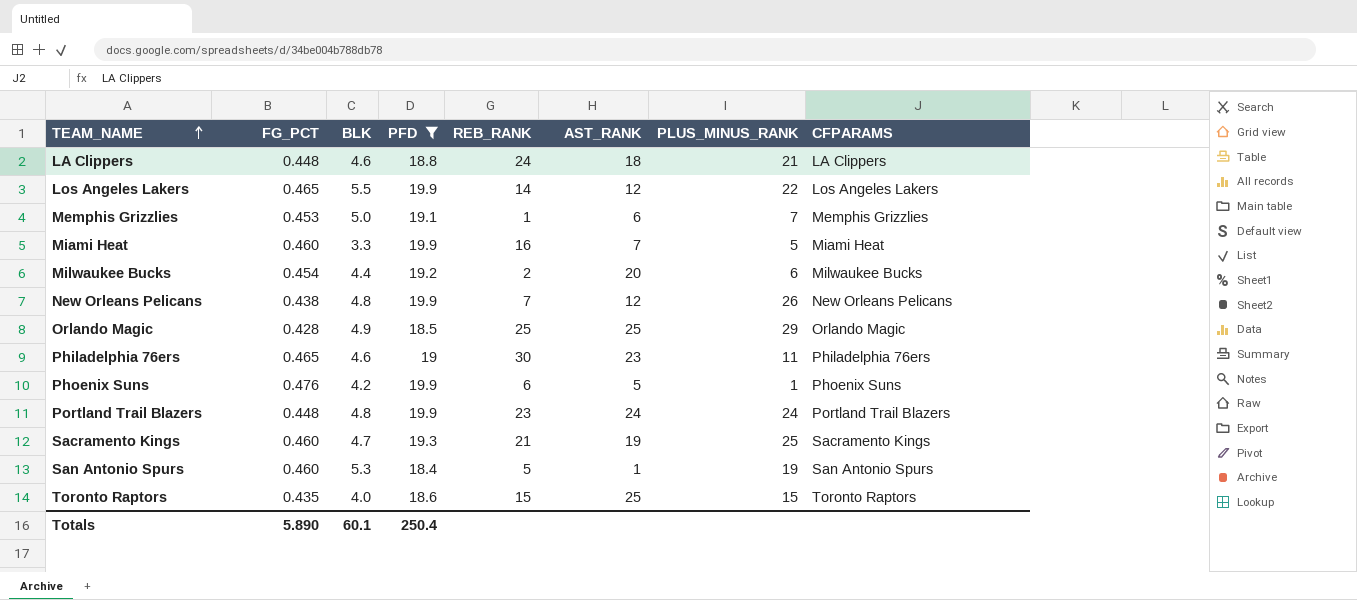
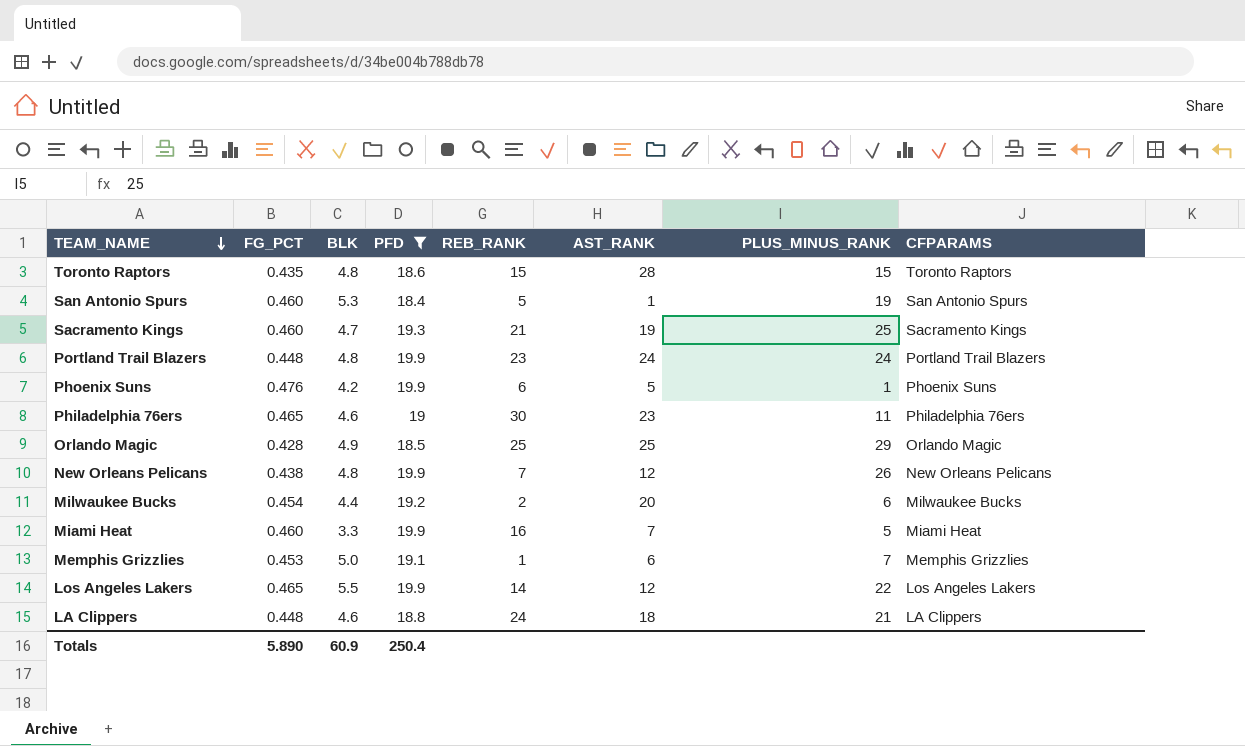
row order: TEAM_NAME ascending -> TEAM_NAME descending
Toronto Raptors | BLK: 4.0 -> 4.8
Toronto Raptors | AST_RANK: 25 -> 28
Totals | BLK: 60.1 -> 60.9

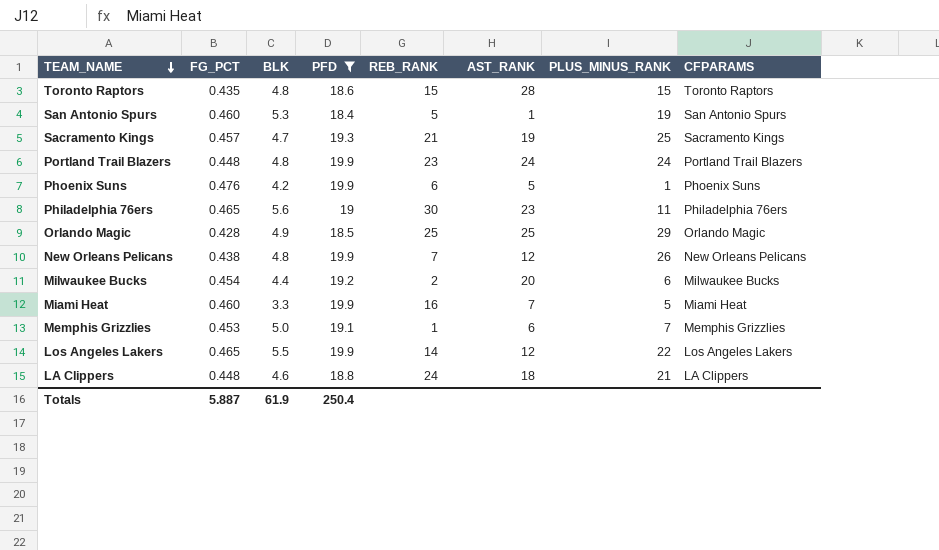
Sacramento Kings | FG_PCT: 0.460 -> 0.457
Philadelphia 76ers | BLK: 4.6 -> 5.6
Totals | FG_PCT: 5.890 -> 5.887
Totals | BLK: 60.9 -> 61.9

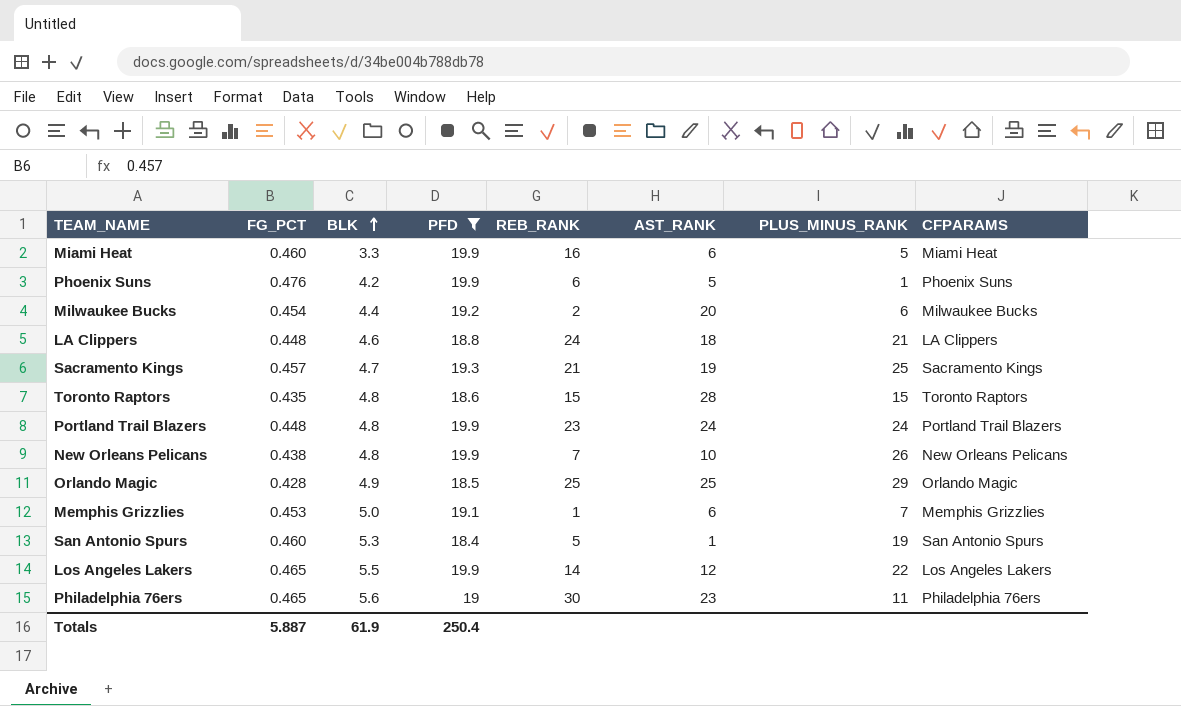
row order: TEAM_NAME descending -> BLK ascending
Miami Heat | AST_RANK: 7 -> 6
New Orleans Pelicans | AST_RANK: 12 -> 10

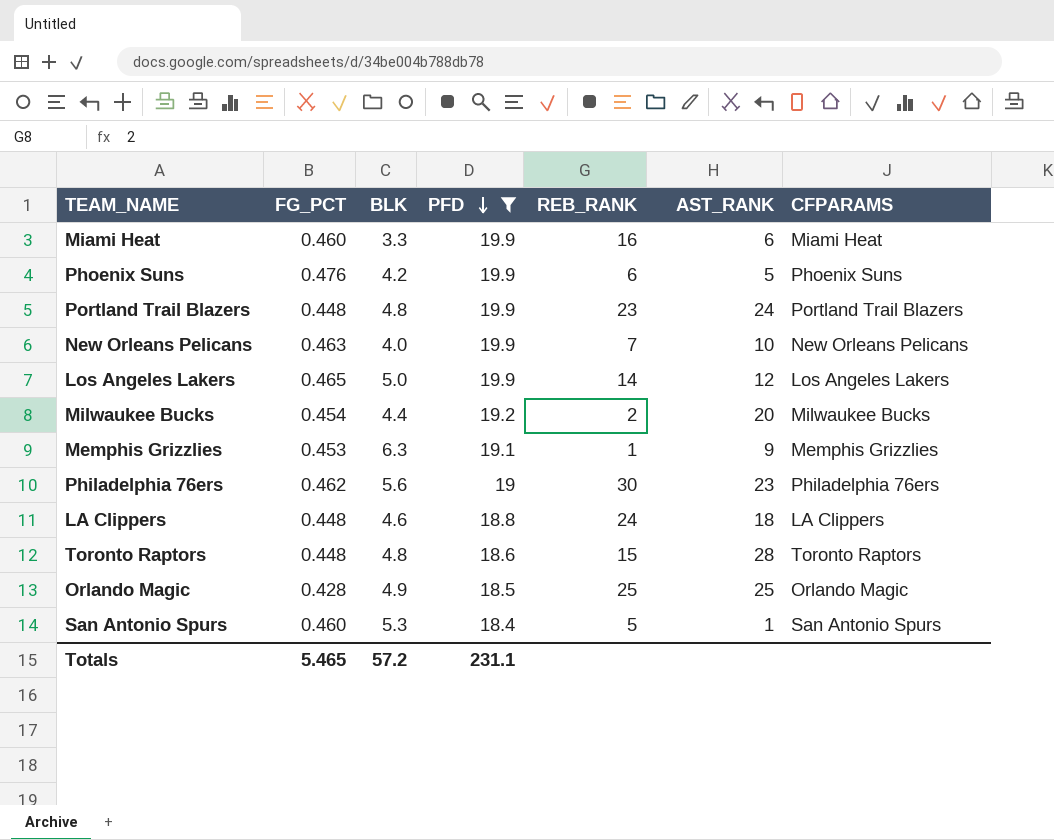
row order: BLK ascending -> PFD descending
column PLUS_MINUS_RANK | position: 7 -> none
row Sacramento Kings: 0.457 | 4.7 | 19.3 | 21 | 19 | 25 | Sacramento Kings -> none
New Orleans Pelicans | FG_PCT: 0.438 -> 0.463
New Orleans Pelicans | BLK: 4.8 -> 4.0
Los Angeles Lakers | BLK: 5.5 -> 5.0
Memphis Grizzlies | BLK: 5.0 -> 6.3
Memphis Grizzlies | AST_RANK: 6 -> 9
Philadelphia 76ers | FG_PCT: 0.465 -> 0.462
Toronto Raptors | FG_PCT: 0.435 -> 0.448
Totals | FG_PCT: 5.887 -> 5.465
Totals | BLK: 61.9 -> 57.2
Totals | PFD: 250.4 -> 231.1

